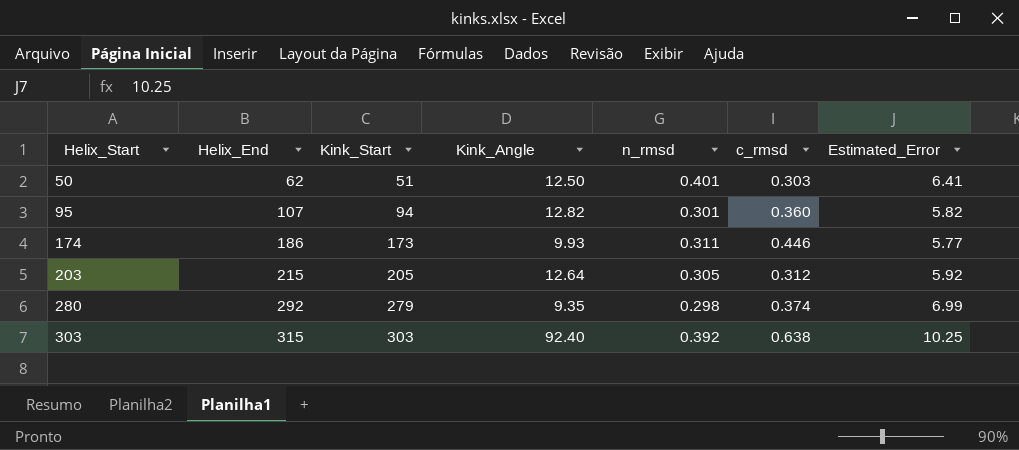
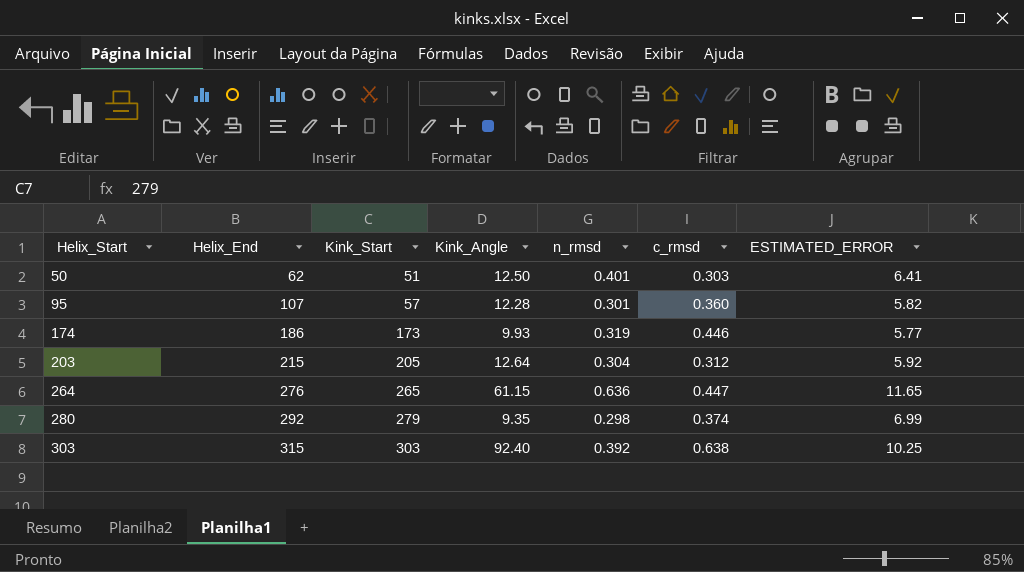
column name: Estimated_Error -> ESTIMATED_ERROR
95 | Kink_Start: 94 -> 57
95 | Kink_Angle: 12.82 -> 12.28
174 | n_rmsd: 0.311 -> 0.319
203 | n_rmsd: 0.305 -> 0.304
row 264: none -> 276 | 265 | 61.15 | 0.636 | 0.447 | 11.65

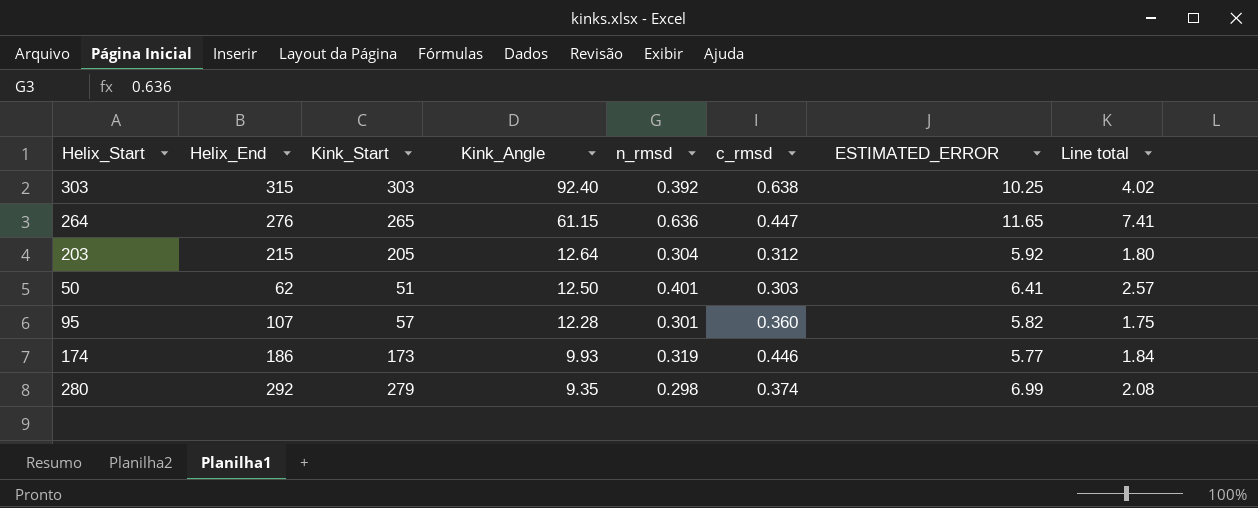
row order: Helix_Start ascending -> Kink_Angle descending
column Line total | formula: none -> [n_rmsd] * [ESTIMATED_ERROR]

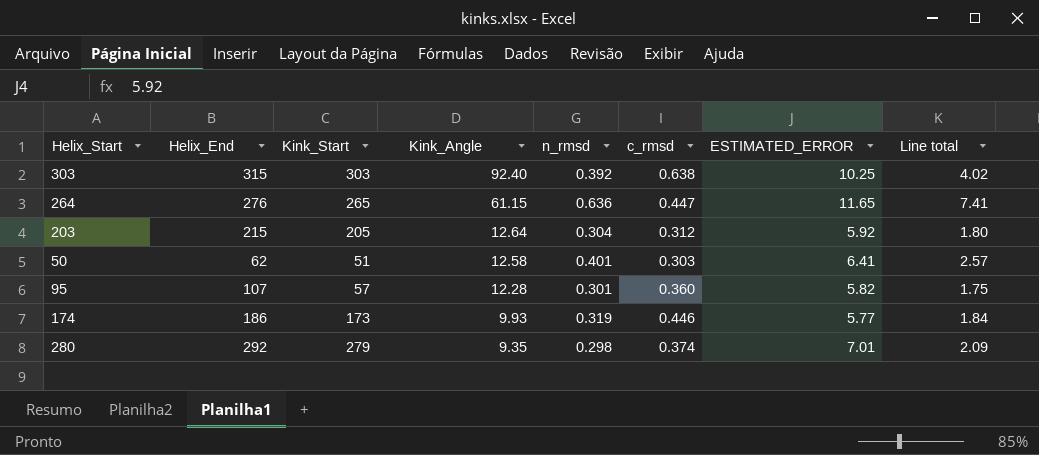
50 | Kink_Angle: 12.50 -> 12.58
280 | ESTIMATED_ERROR: 6.99 -> 7.01
280 | Line total: 2.08 -> 2.09

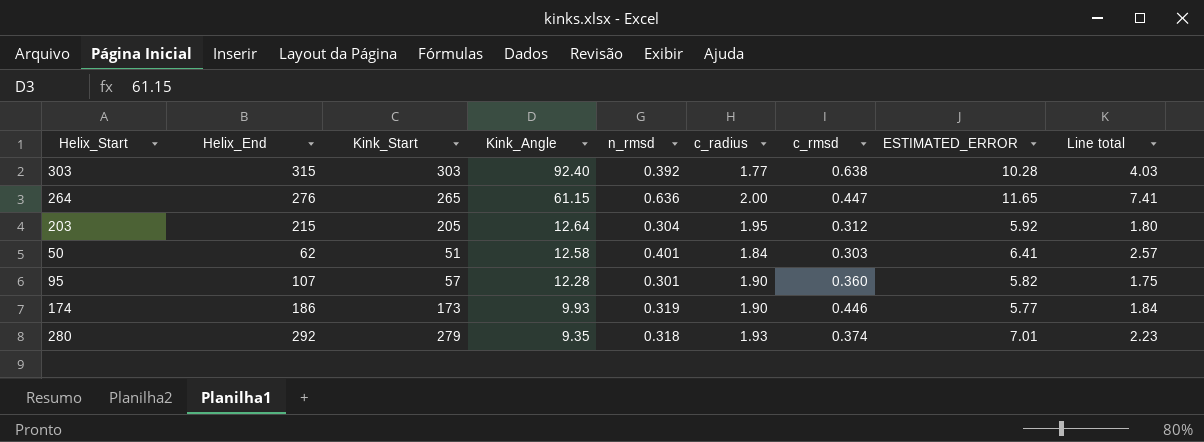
column c_radius | position: none -> 6
303 | ESTIMATED_ERROR: 10.25 -> 10.28
303 | Line total: 4.02 -> 4.03
280 | n_rmsd: 0.298 -> 0.318
280 | Line total: 2.09 -> 2.23

